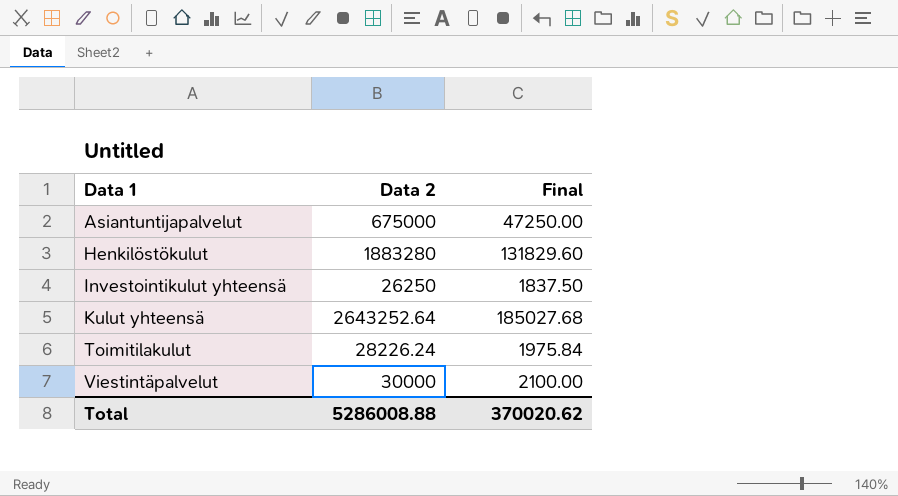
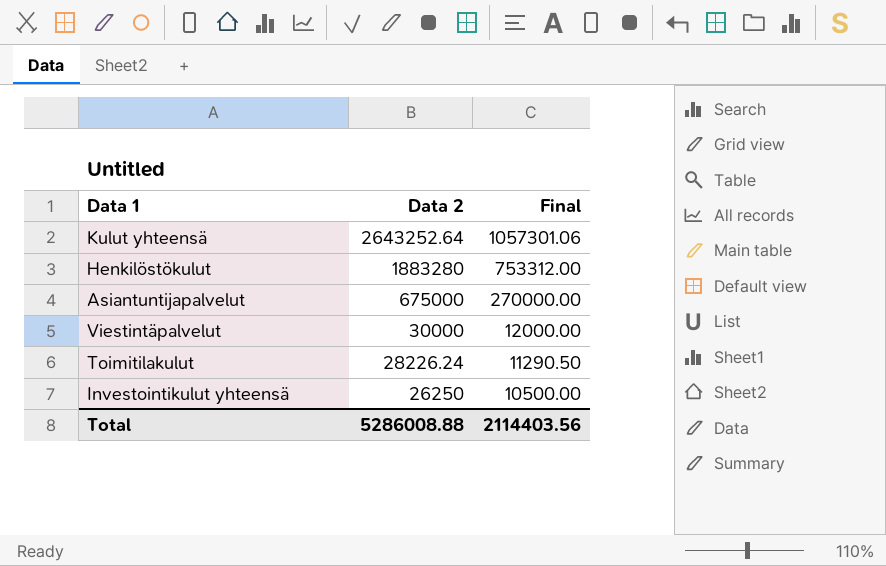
row order: Data 1 ascending -> Data 2 descending
column Final | formula: [Data 2] * 0.07 -> [Data 2] * 0.4
Total | Final: 370020.62 -> 2114403.56

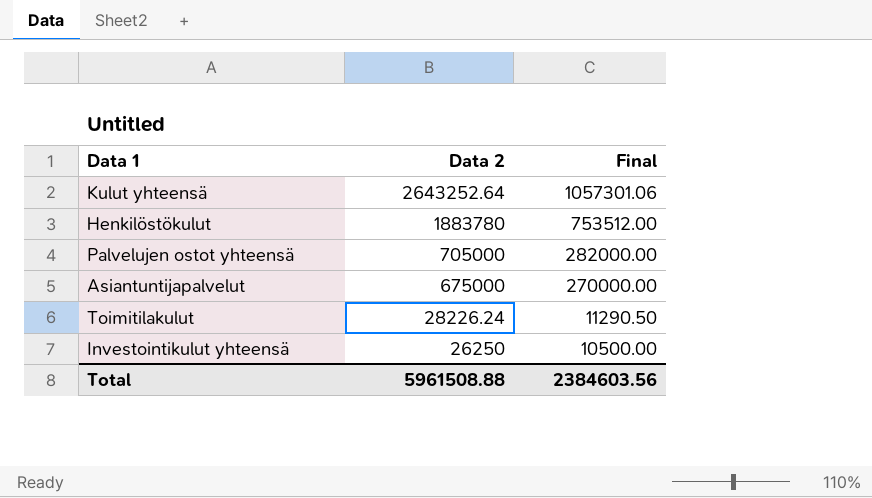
row Viestintäpalvelut: 30000 | 12000.00 -> none
Henkilöstökulut | Data 2: 1883280 -> 1883780
Henkilöstökulut | Final: 753312.00 -> 753512.00
row Palvelujen ostot yhteensä: none -> 705000 | 282000.00
Total | Data 2: 5286008.88 -> 5961508.88
Total | Final: 2114403.56 -> 2384603.56

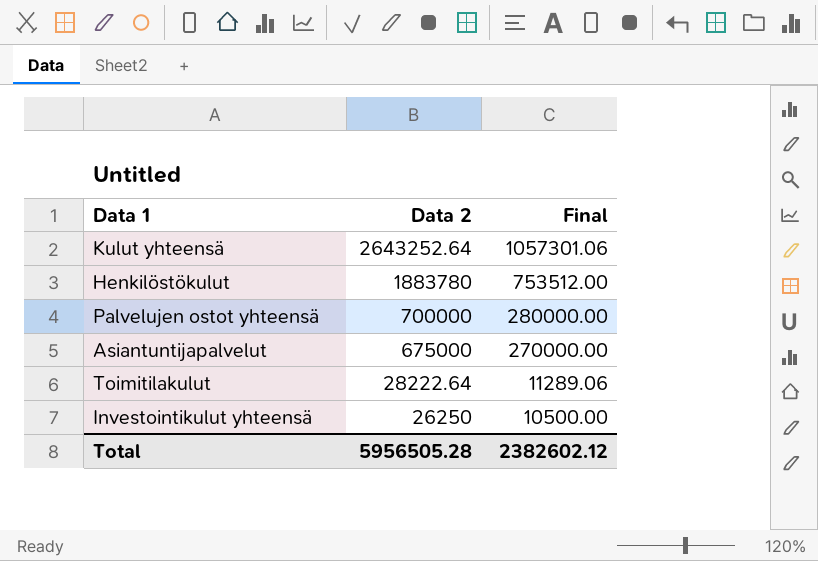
Palvelujen ostot yhteensä | Data 2: 705000 -> 700000
Palvelujen ostot yhteensä | Final: 282000.00 -> 280000.00
Toimitilakulut | Data 2: 28226.24 -> 28222.64
Toimitilakulut | Final: 11290.50 -> 11289.06
Total | Data 2: 5961508.88 -> 5956505.28
Total | Final: 2384603.56 -> 2382602.12

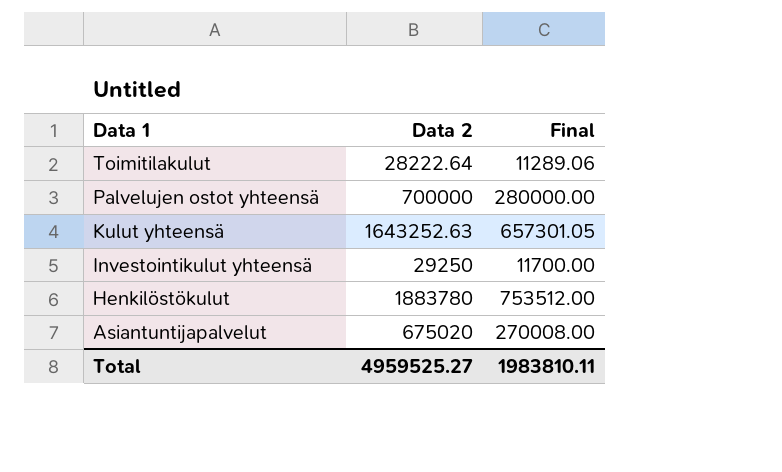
row order: Data 2 descending -> Data 1 descending
Kulut yhteensä | Data 2: 2643252.64 -> 1643252.63
Kulut yhteensä | Final: 1057301.06 -> 657301.05
Investointikulut yhteensä | Data 2: 26250 -> 29250
Investointikulut yhteensä | Final: 10500.00 -> 11700.00
Asiantuntijapalvelut | Data 2: 675000 -> 675020
Asiantuntijapalvelut | Final: 270000.00 -> 270008.00
Total | Data 2: 5956505.28 -> 4959525.27
Total | Final: 2382602.12 -> 1983810.11

